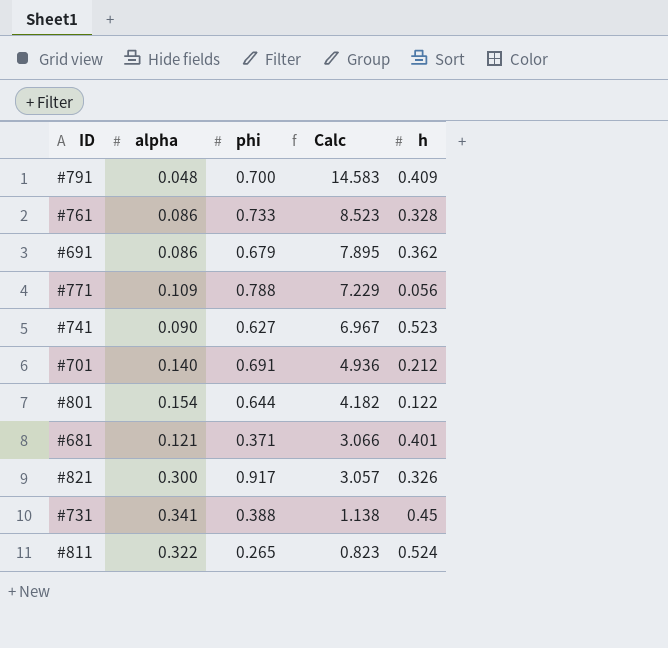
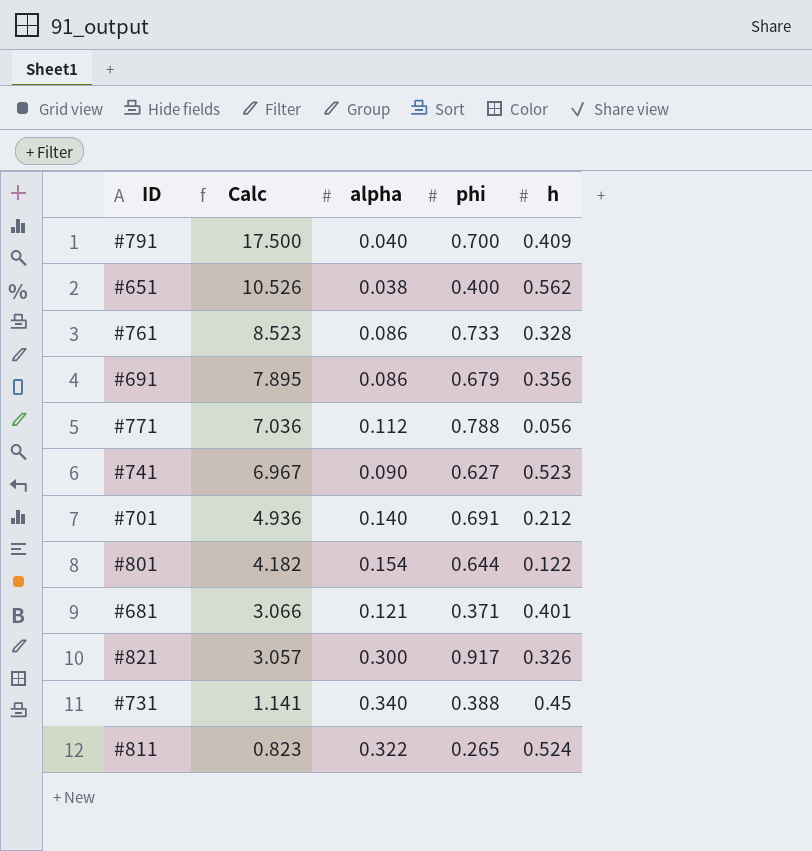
column Calc | position: 4 -> 2
#791 | Calc: 14.583 -> 17.500
#791 | alpha: 0.048 -> 0.040
row #651: none -> 10.526 | 0.038 | 0.400 | 0.562
#691 | h: 0.362 -> 0.356
#771 | Calc: 7.229 -> 7.036
#771 | alpha: 0.109 -> 0.112
#731 | Calc: 1.138 -> 1.141
#731 | alpha: 0.341 -> 0.340

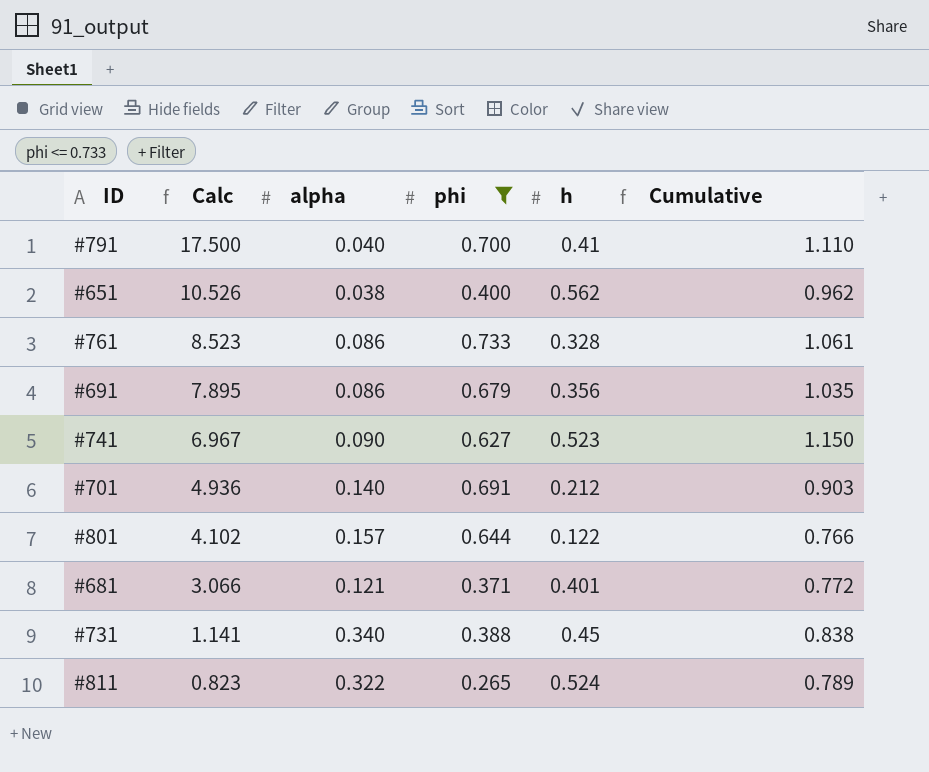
filter: none -> phi <= 0.733
column Cumulative | formula: none -> [phi] + [h]
#791 | h: 0.409 -> 0.41
#801 | Calc: 4.182 -> 4.102
#801 | alpha: 0.154 -> 0.157

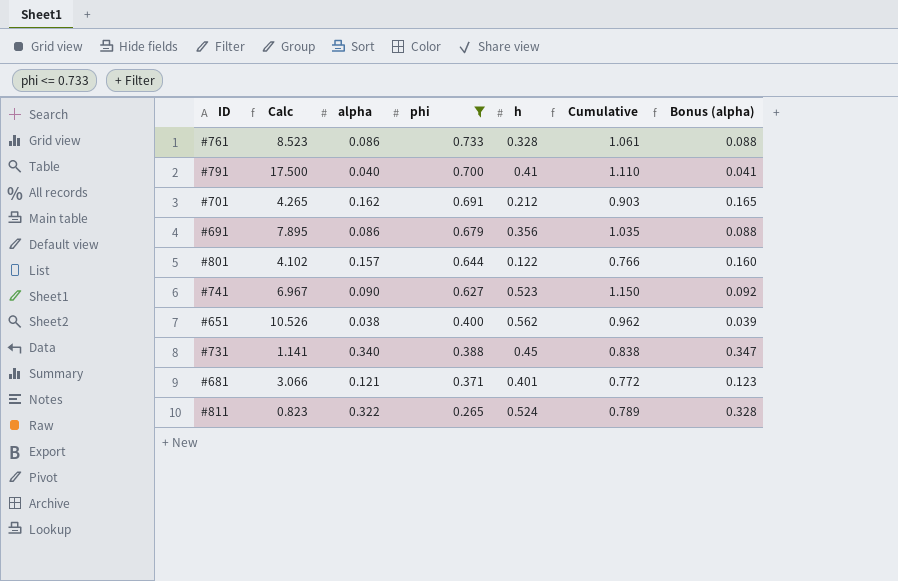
row order: Calc descending -> phi descending
column Bonus (alpha) | formula: none -> [alpha] * 1.02
#701 | Calc: 4.936 -> 4.265
#701 | alpha: 0.140 -> 0.162

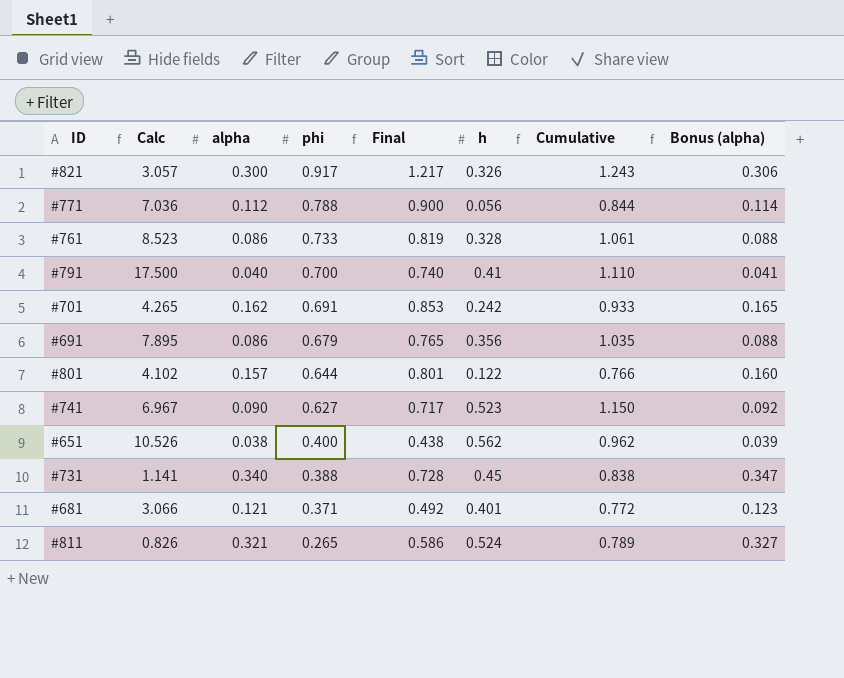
filter: phi <= 0.733 -> none
column Final | formula: none -> [alpha] + [phi]
#701 | h: 0.212 -> 0.242
#701 | Cumulative: 0.903 -> 0.933
#811 | Calc: 0.823 -> 0.826
#811 | alpha: 0.322 -> 0.321
#811 | Bonus (alpha): 0.328 -> 0.327

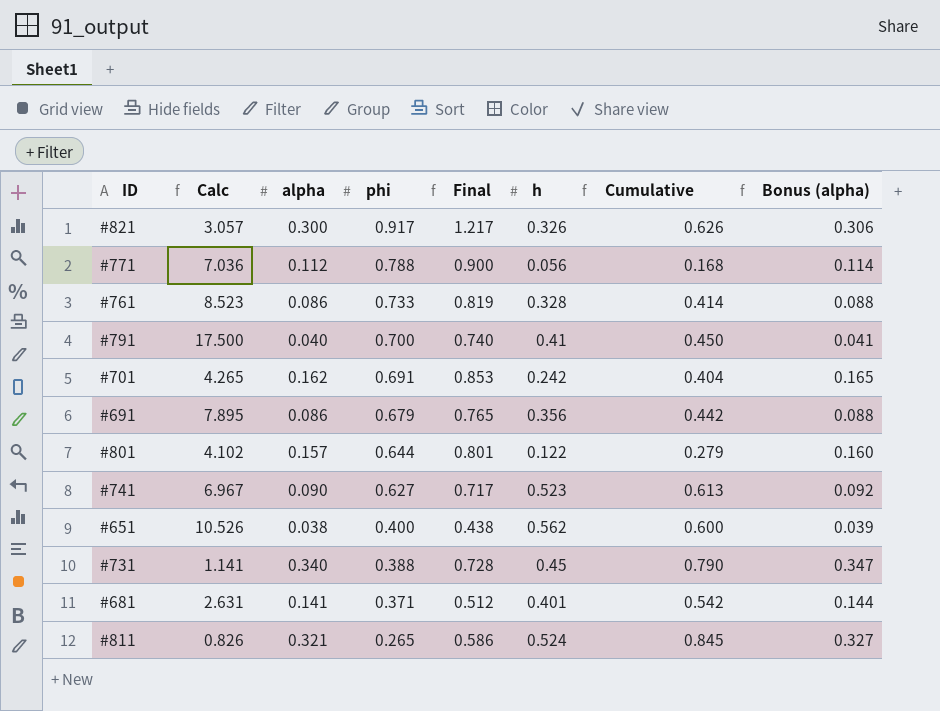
column Cumulative | formula: [phi] + [h] -> [alpha] + [h]
#681 | Calc: 3.066 -> 2.631
#681 | alpha: 0.121 -> 0.141
#681 | Final: 0.492 -> 0.512
#681 | Bonus (alpha): 0.123 -> 0.144

